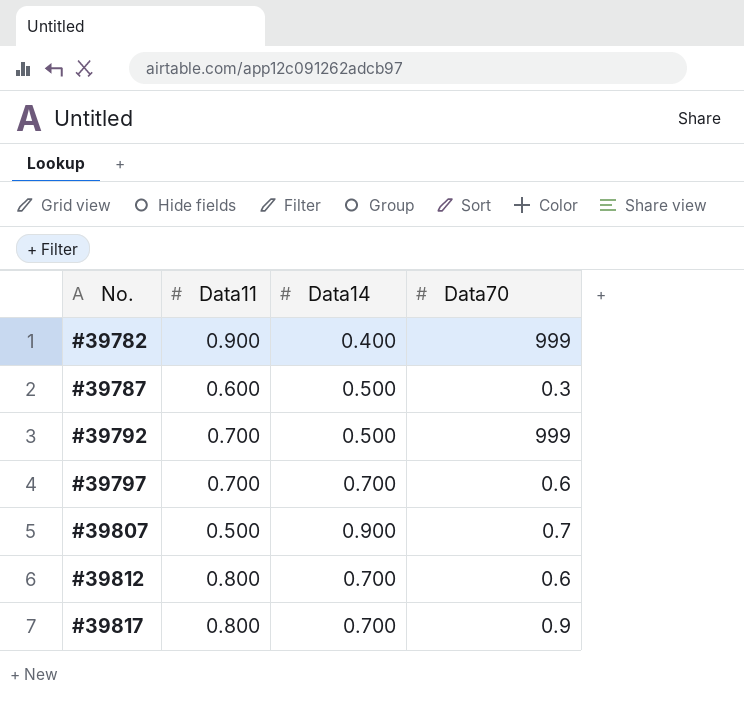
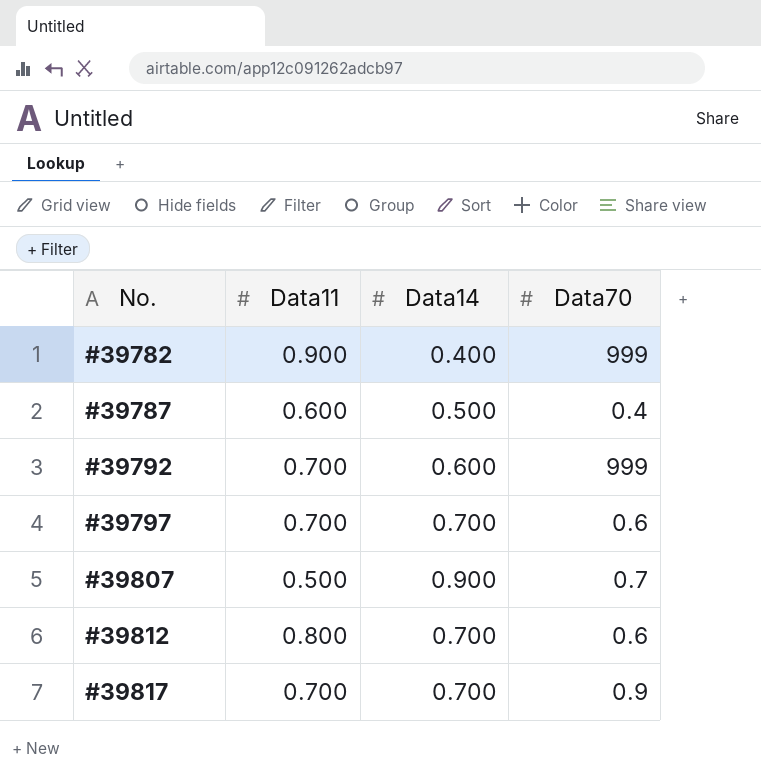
#39787 | Data70: 0.3 -> 0.4
#39792 | Data14: 0.500 -> 0.600
#39817 | Data11: 0.800 -> 0.700

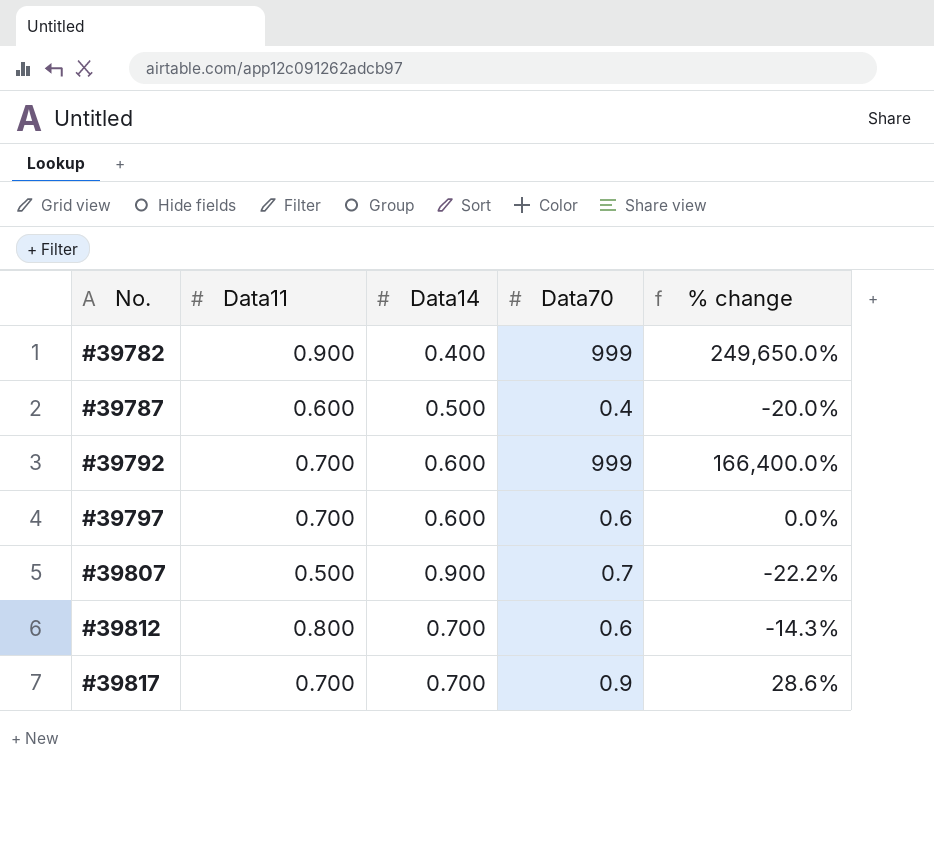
column % change | formula: none -> ([Data70] - [Data14]) / [Data14]
#39797 | Data14: 0.700 -> 0.600

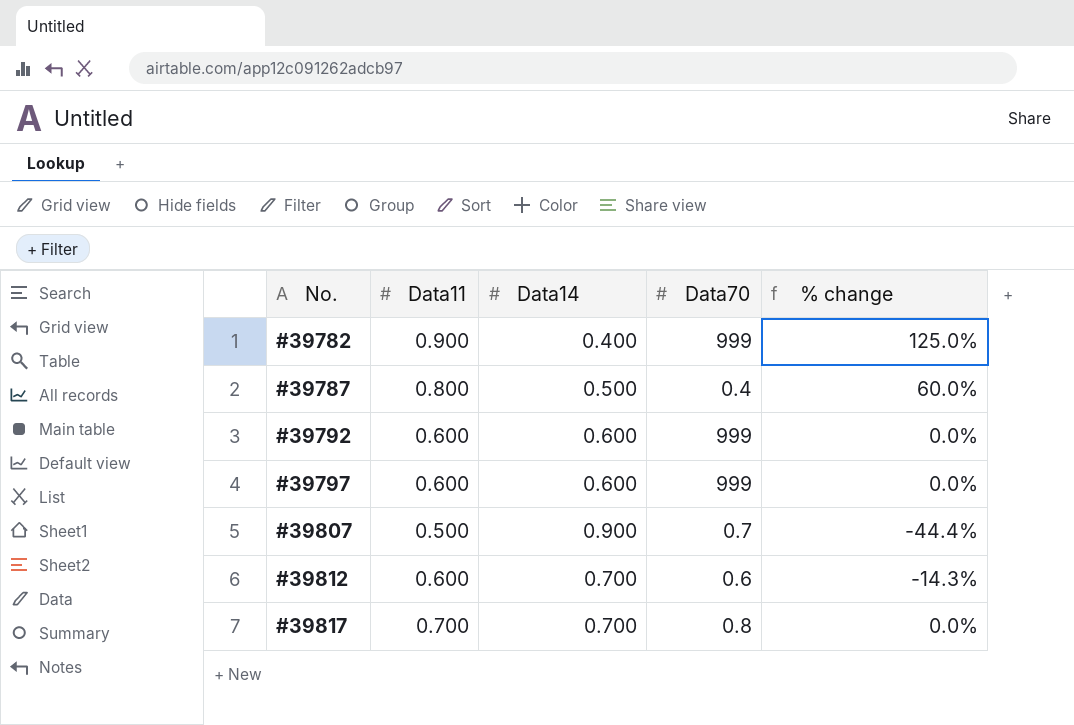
column % change | formula: ([Data70] - [Data14]) / [Data14] -> ([Data11] - [Data14]) / [Data14]
#39787 | Data11: 0.600 -> 0.800
#39792 | Data11: 0.700 -> 0.600
#39797 | Data11: 0.700 -> 0.600
#39797 | Data70: 0.6 -> 999
#39812 | Data11: 0.800 -> 0.600
#39817 | Data70: 0.9 -> 0.8

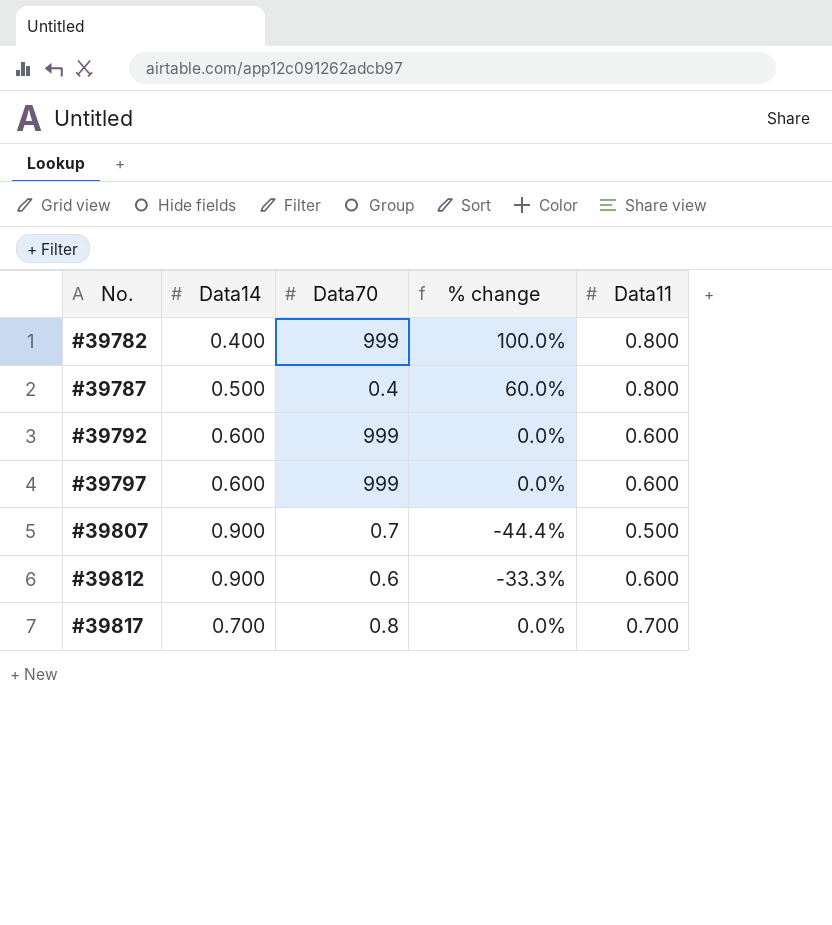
column Data11 | position: 2 -> 5
#39782 | % change: 125.0% -> 100.0%
#39782 | Data11: 0.900 -> 0.800
#39812 | Data14: 0.700 -> 0.900
#39812 | % change: -14.3% -> -33.3%

